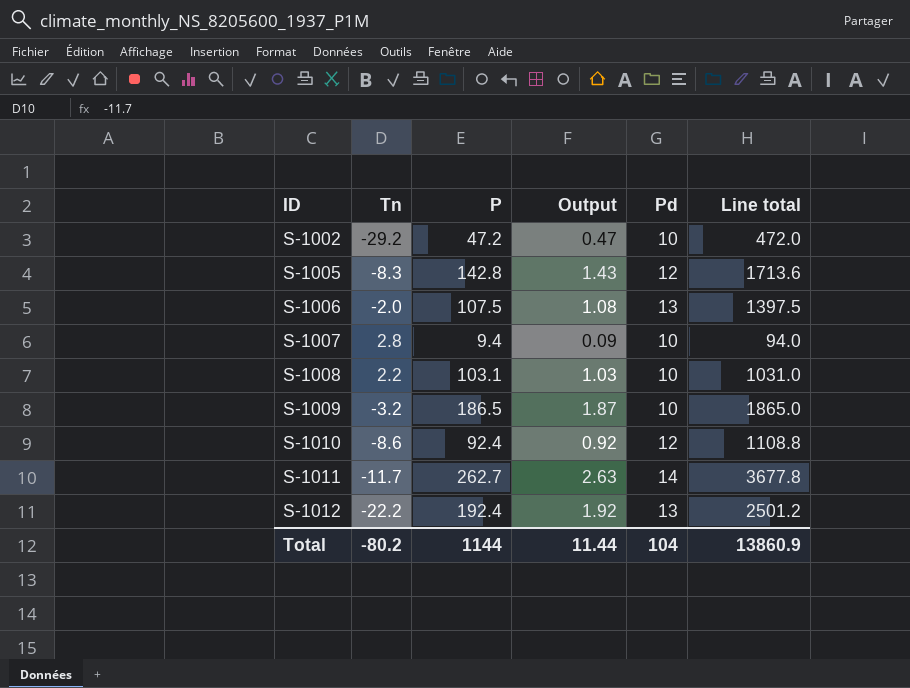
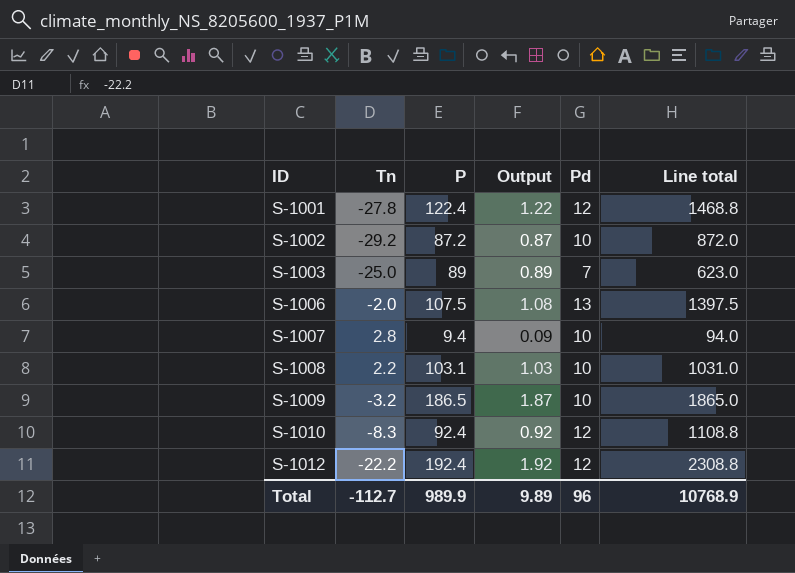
row S-1005: -8.3 | 142.8 | 1.43 | 12 | 1713.6 -> none
row S-1011: -11.7 | 262.7 | 2.63 | 14 | 3677.8 -> none
row S-1001: none -> -27.8 | 122.4 | 1.22 | 12 | 1468.8
S-1002 | P: 47.2 -> 87.2
S-1002 | Output: 0.47 -> 0.87
S-1002 | Line total: 472.0 -> 872.0
row S-1003: none -> -25.0 | 89 | 0.89 | 7 | 623.0
S-1010 | Tn: -8.6 -> -8.3
S-1012 | Pd: 13 -> 12
S-1012 | Line total: 2501.2 -> 2308.8
Total | Tn: -80.2 -> -112.7
Total | P: 1144 -> 989.9
Total | Output: 11.44 -> 9.89
Total | Pd: 104 -> 96
Total | Line total: 13860.9 -> 10768.9

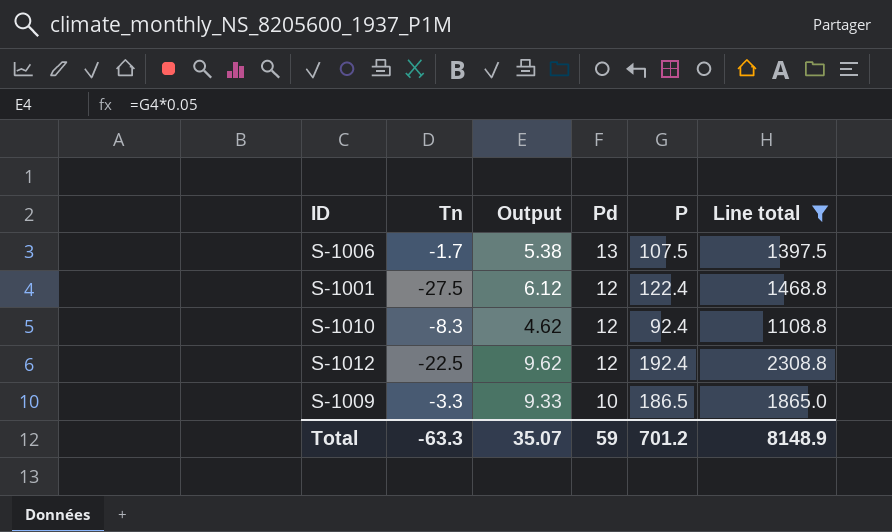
filter: none -> Line total >= 1108.8
row order: ID ascending -> Pd descending
column Output | formula: [P] * 0.01 -> [P] * 0.05
column P | position: 3 -> 5
S-1006 | Tn: -2.0 -> -1.7
S-1001 | Tn: -27.8 -> -27.5
S-1012 | Tn: -22.2 -> -22.5
S-1009 | Tn: -3.2 -> -3.3
Total | Tn: -112.7 -> -63.3
Total | Output: 9.89 -> 35.07
Total | Pd: 96 -> 59
Total | P: 989.9 -> 701.2
Total | Line total: 10768.9 -> 8148.9

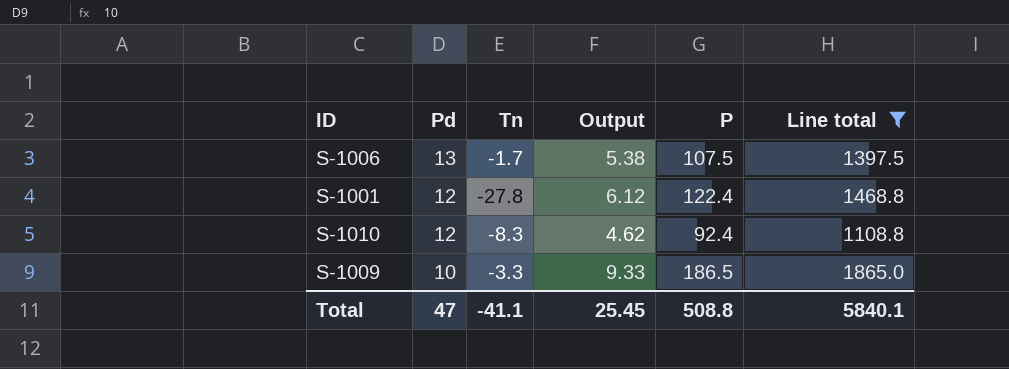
column Pd | position: 4 -> 2
row S-1012: -22.5 | 9.62 | 12 | 192.4 | 2308.8 -> none
S-1001 | Tn: -27.5 -> -27.8
Total | Pd: 59 -> 47
Total | Tn: -63.3 -> -41.1
Total | Output: 35.07 -> 25.45
Total | P: 701.2 -> 508.8
Total | Line total: 8148.9 -> 5840.1

